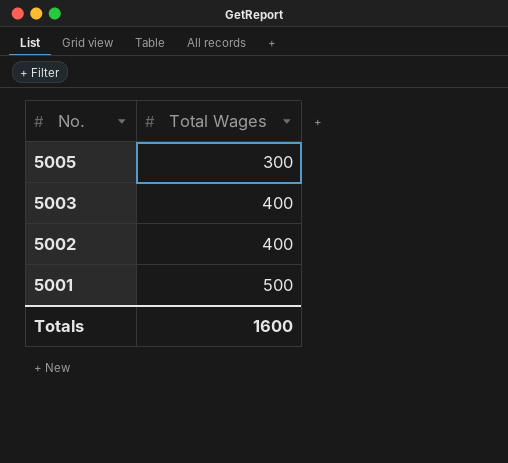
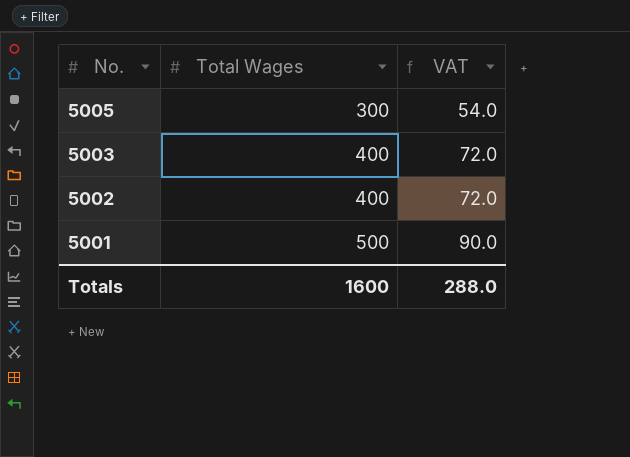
column VAT | formula: none -> [Total Wages] * 0.18

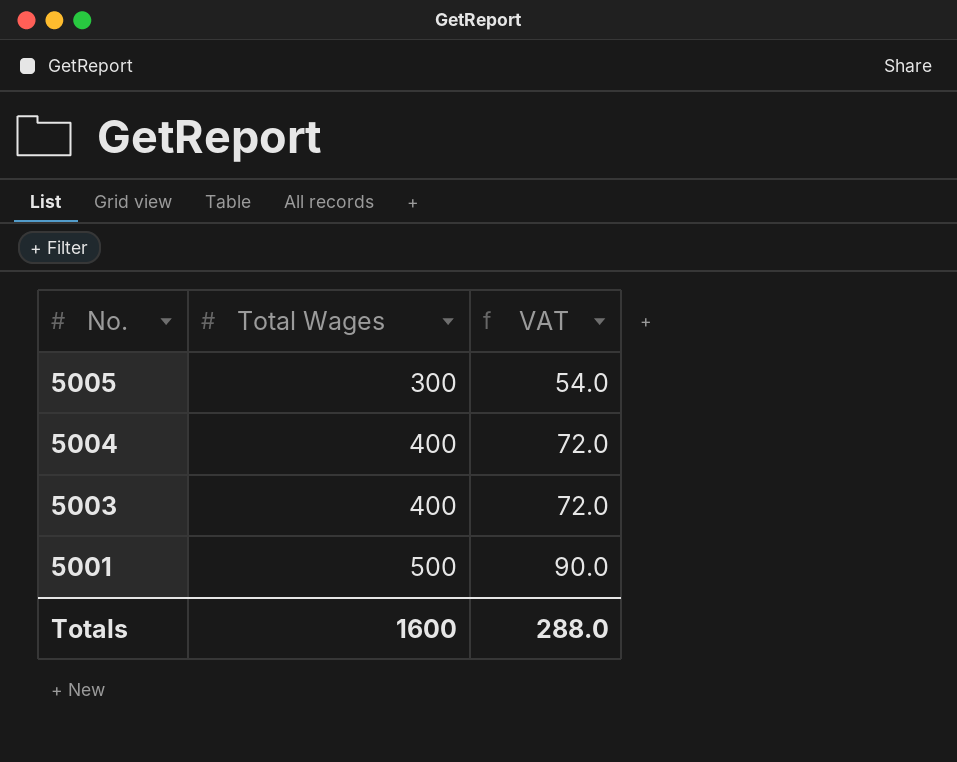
row 5002: 400 | 72.0 -> none
row 5004: none -> 400 | 72.0

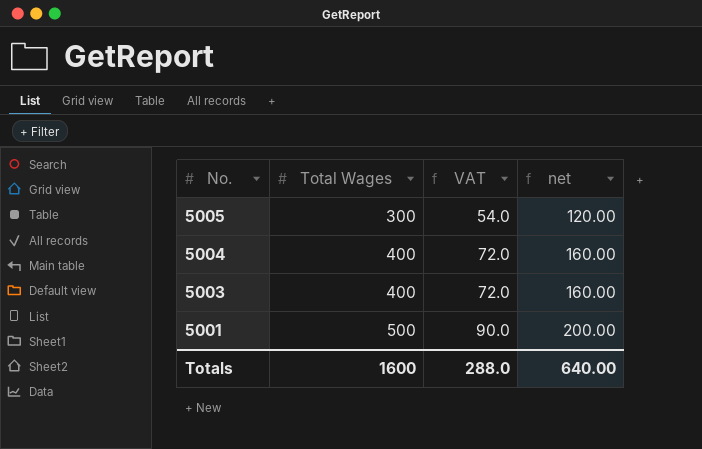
column net | formula: none -> [Total Wages] * 0.4

